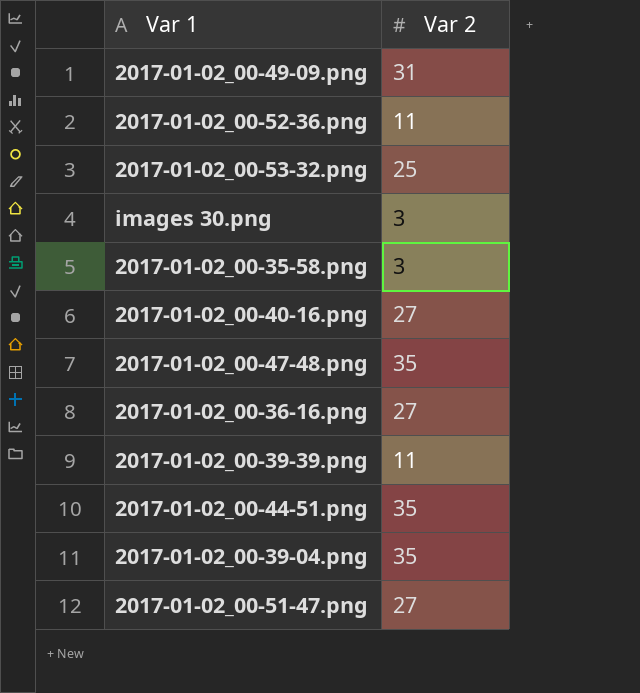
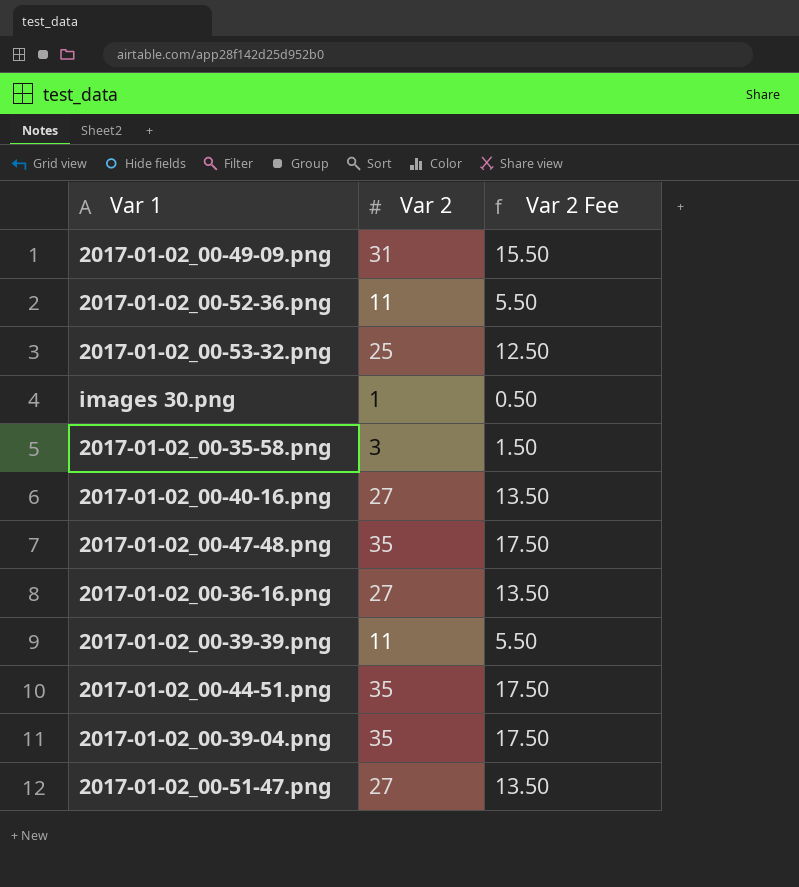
column Var 2 Fee | formula: none -> [Var 2] * 0.5
images 30.png | Var 2: 3 -> 1

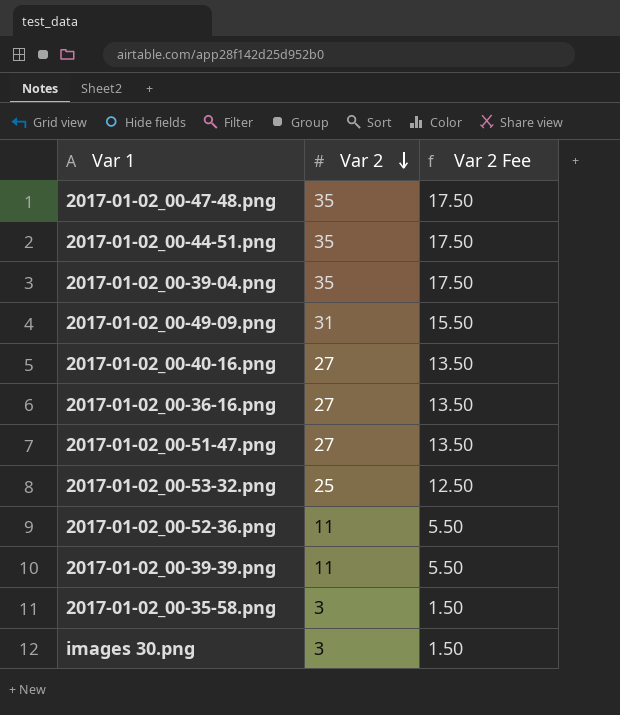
row order: none -> Var 2 descending
images 30.png | Var 2: 1 -> 3
images 30.png | Var 2 Fee: 0.50 -> 1.50

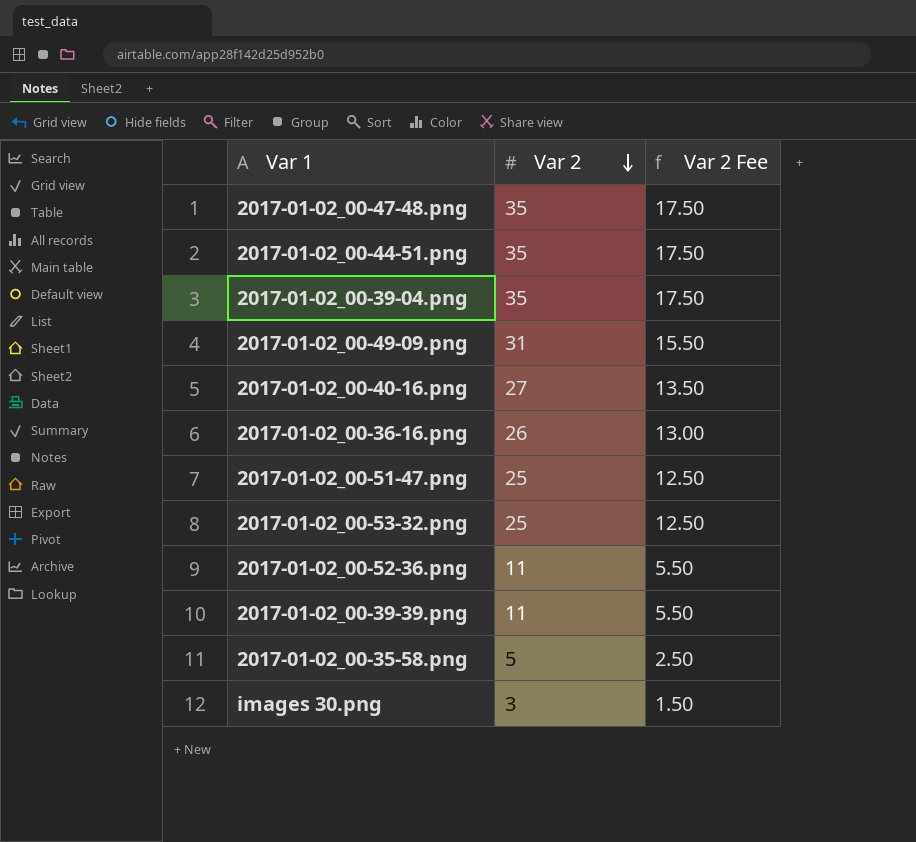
2017-01-02_00-36-16.png | Var 2: 27 -> 26
2017-01-02_00-36-16.png | Var 2 Fee: 13.50 -> 13.00
2017-01-02_00-51-47.png | Var 2: 27 -> 25
2017-01-02_00-51-47.png | Var 2 Fee: 13.50 -> 12.50
2017-01-02_00-35-58.png | Var 2: 3 -> 5
2017-01-02_00-35-58.png | Var 2 Fee: 1.50 -> 2.50

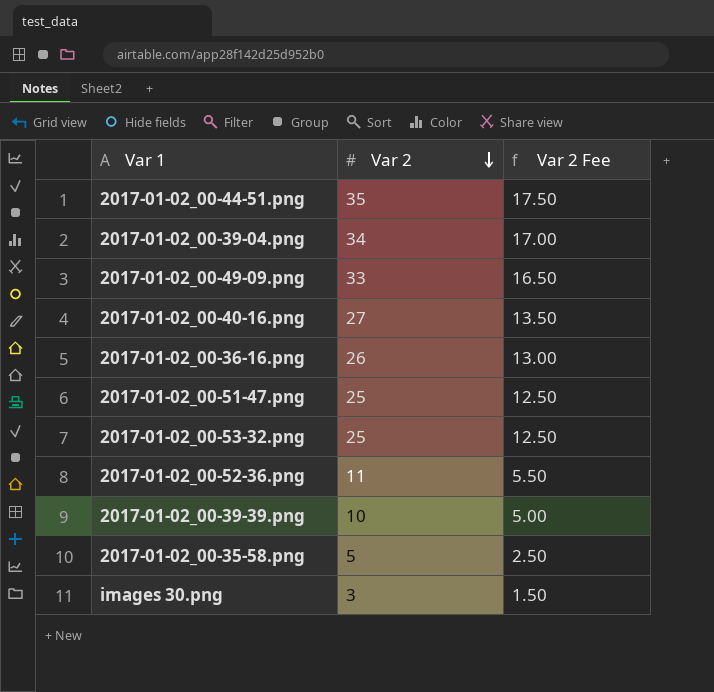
row 2017-01-02_00-47-48.png: 35 | 17.50 -> none
2017-01-02_00-39-04.png | Var 2: 35 -> 34
2017-01-02_00-39-04.png | Var 2 Fee: 17.50 -> 17.00
2017-01-02_00-49-09.png | Var 2: 31 -> 33
2017-01-02_00-49-09.png | Var 2 Fee: 15.50 -> 16.50
2017-01-02_00-39-39.png | Var 2: 11 -> 10
2017-01-02_00-39-39.png | Var 2 Fee: 5.50 -> 5.00

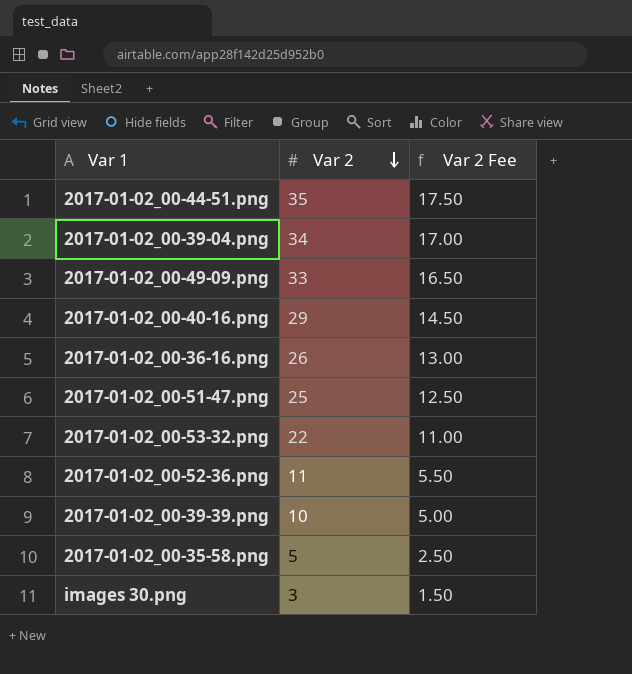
2017-01-02_00-40-16.png | Var 2: 27 -> 29
2017-01-02_00-40-16.png | Var 2 Fee: 13.50 -> 14.50
2017-01-02_00-53-32.png | Var 2: 25 -> 22
2017-01-02_00-53-32.png | Var 2 Fee: 12.50 -> 11.00

